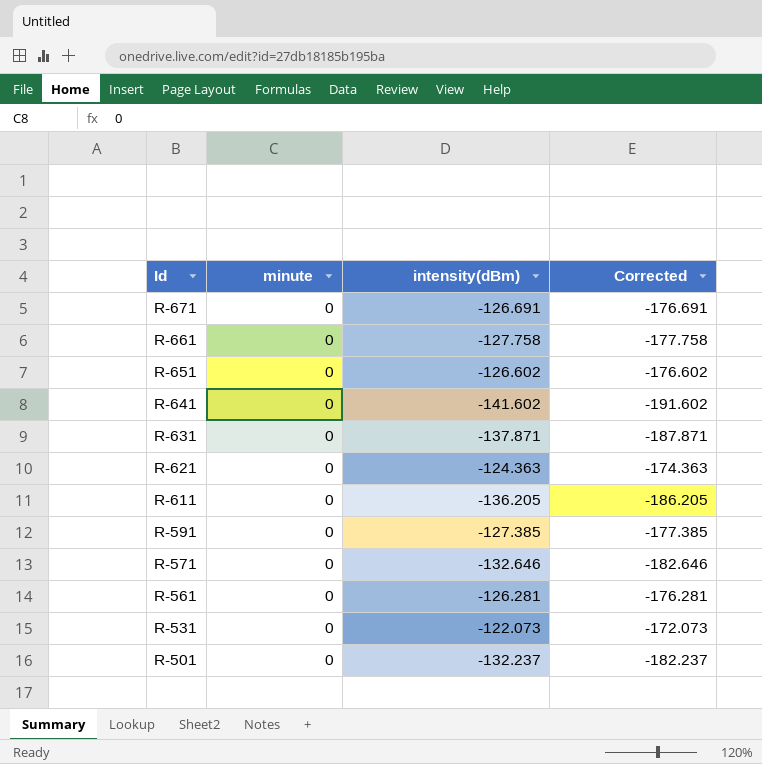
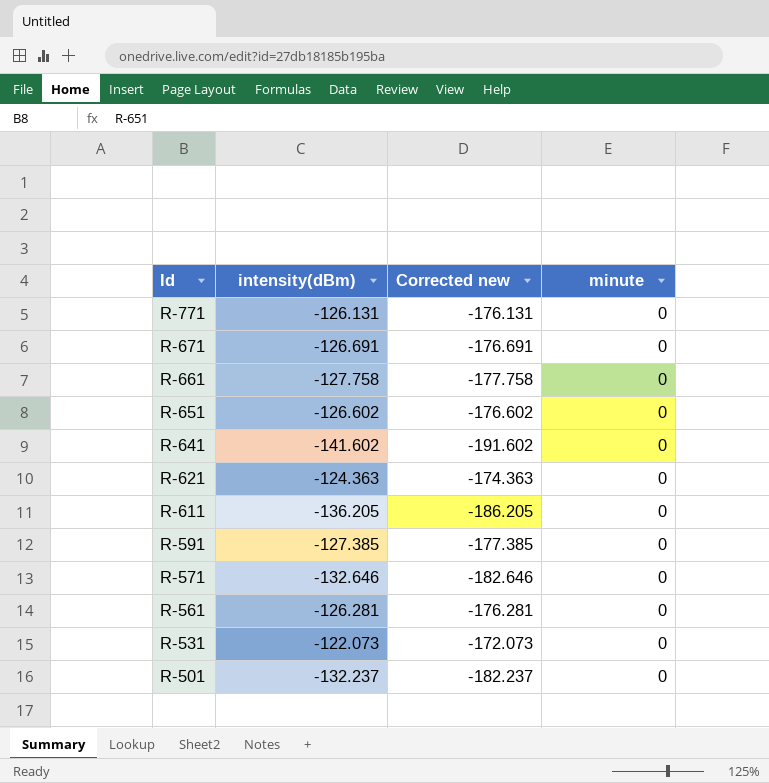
column name: Corrected -> Corrected new
column minute | position: 2 -> 4
row R-631: 0 | -137.871 | -187.871 -> none
row R-771: none -> -126.131 | -176.131 | 0

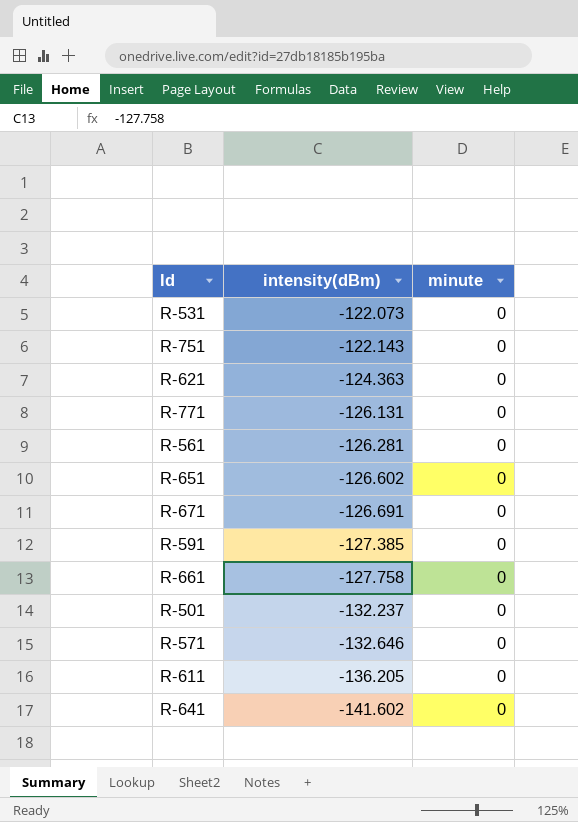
row order: Id descending -> intensity(dBm) descending
column Corrected new | formula: [intensity(dBm)] - 50 -> none
row R-751: none -> -122.143 | 0

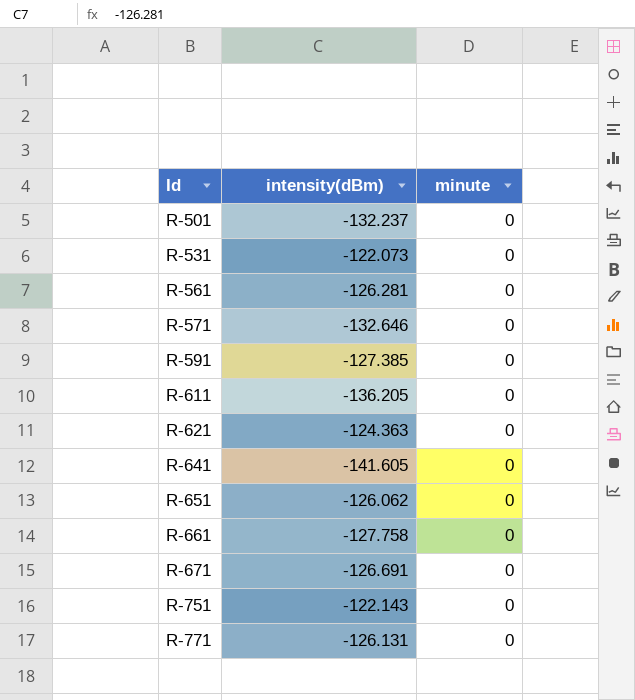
row order: intensity(dBm) descending -> Id ascending
R-641 | intensity(dBm): -141.602 -> -141.605
R-651 | intensity(dBm): -126.602 -> -126.062

